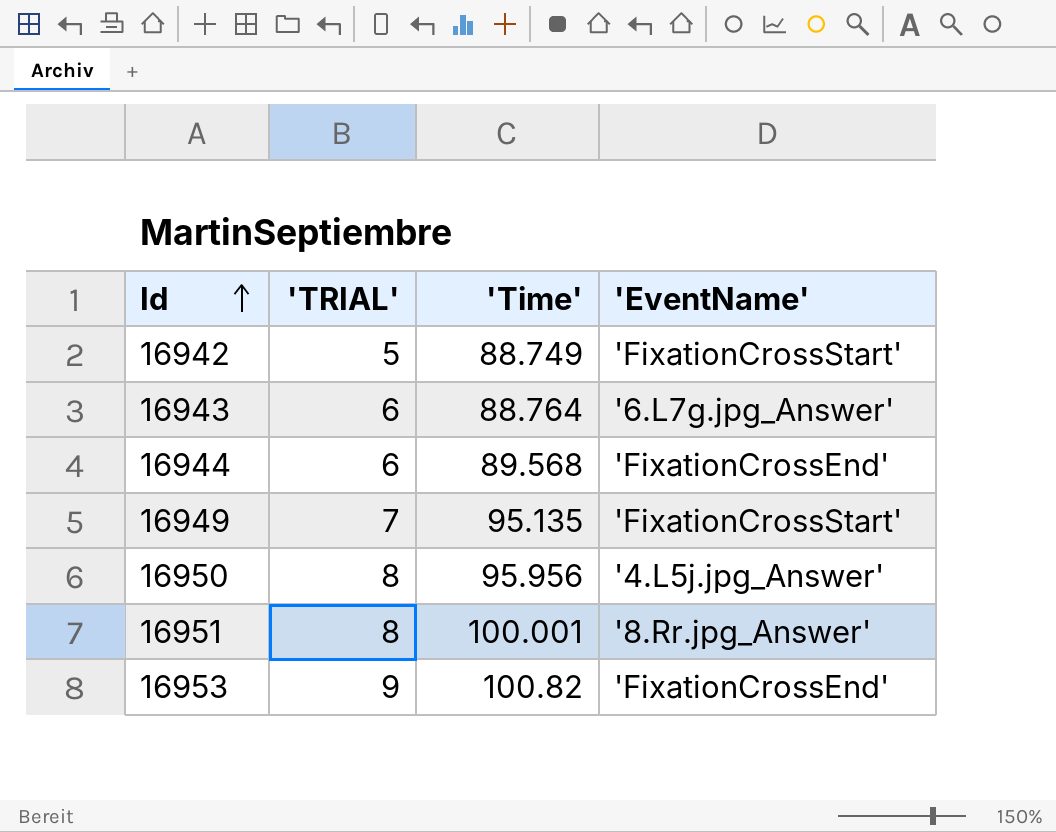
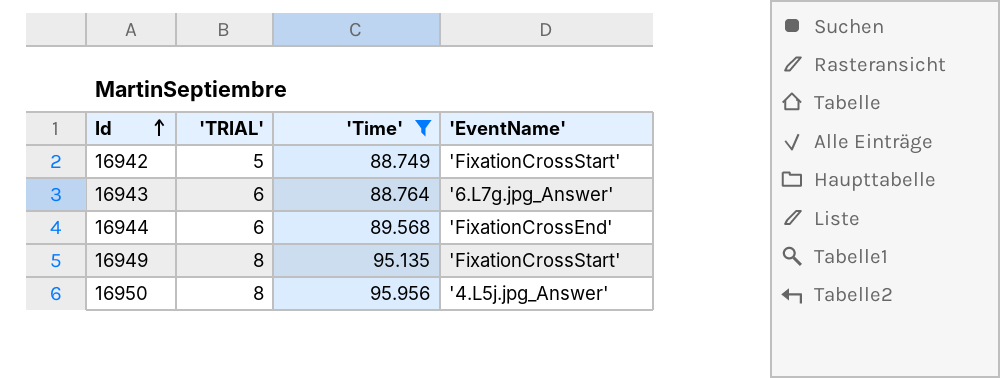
filter: none -> 'Time' <= 95.956
16949 | 'TRIAL': 7 -> 8

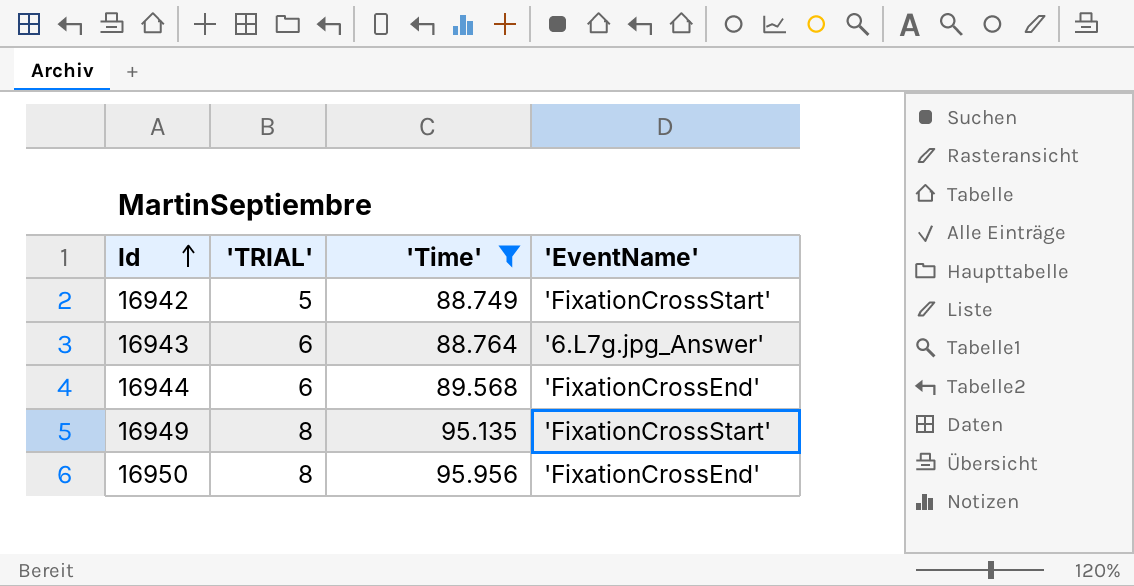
16950 | 'EventName': '4.L5j.jpg_Answer' -> 'FixationCrossEnd'

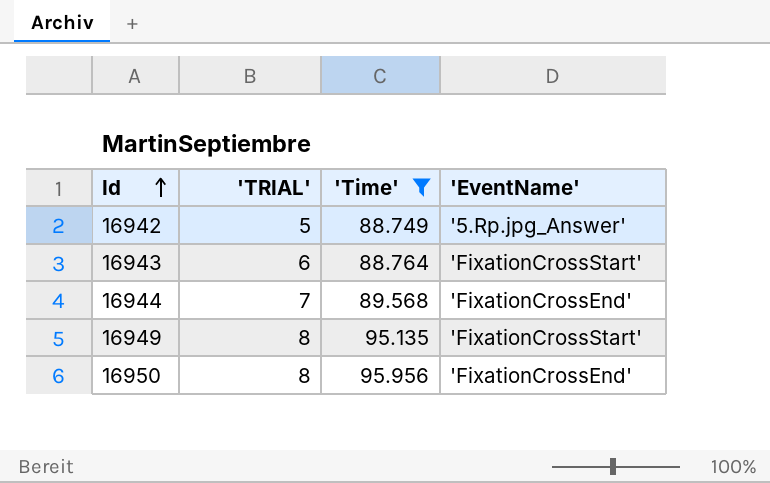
16942 | 'EventName': 'FixationCrossStart' -> '5.Rp.jpg_Answer'
16943 | 'EventName': '6.L7g.jpg_Answer' -> 'FixationCrossStart'
16944 | 'TRIAL': 6 -> 7

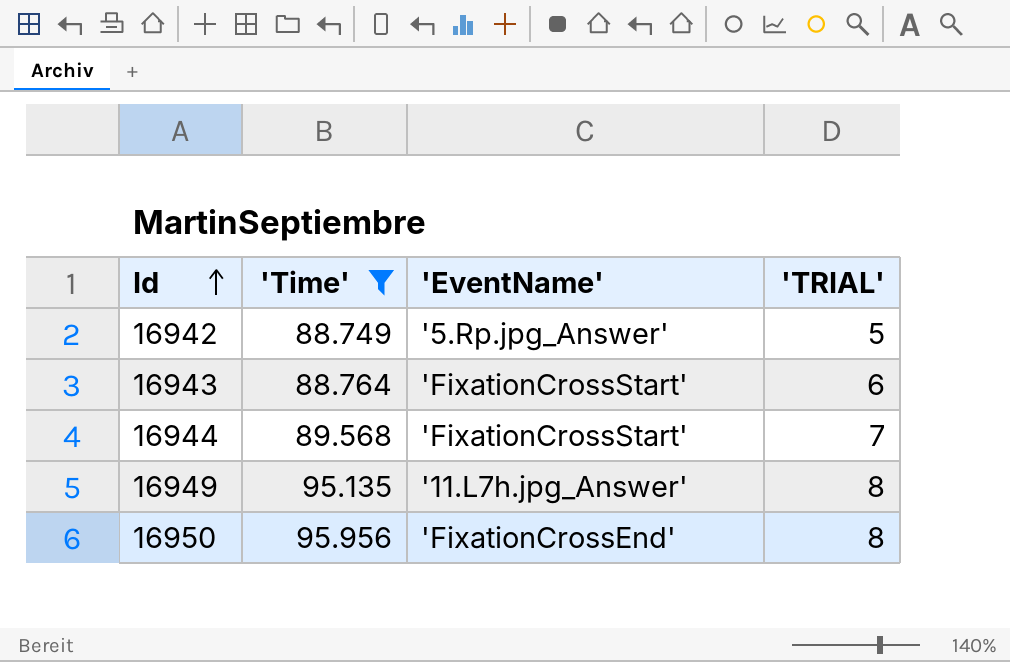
column 'TRIAL' | position: 2 -> 4
16944 | 'EventName': 'FixationCrossEnd' -> 'FixationCrossStart'
16949 | 'EventName': 'FixationCrossStart' -> '11.L7h.jpg_Answer'

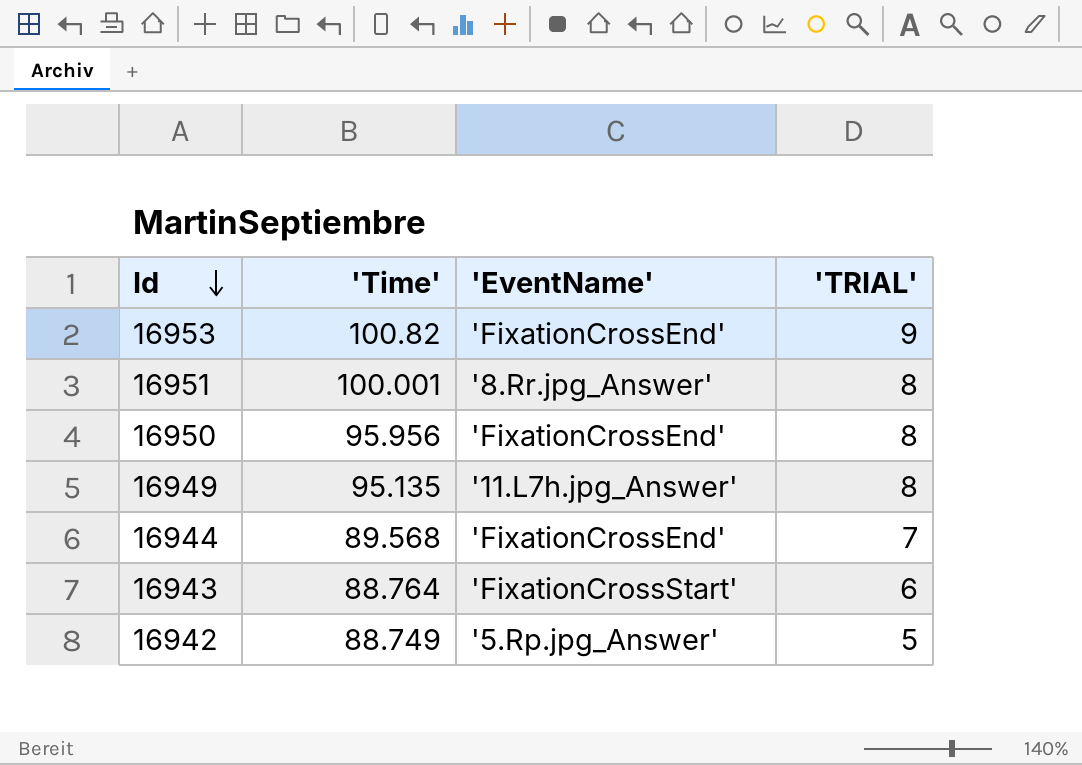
filter: 'Time' <= 95.956 -> none
row order: Id ascending -> Id descending
16944 | 'EventName': 'FixationCrossStart' -> 'FixationCrossEnd'

